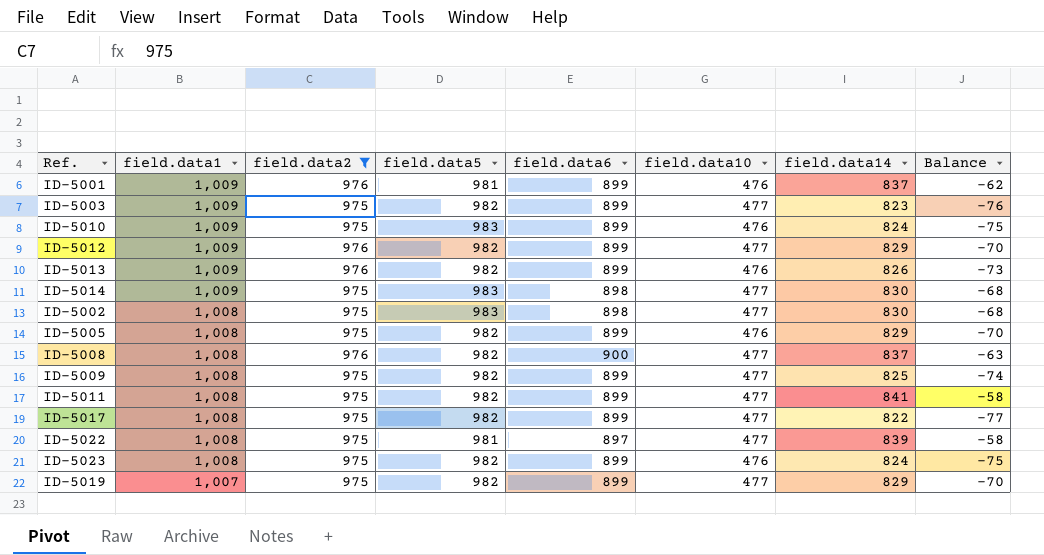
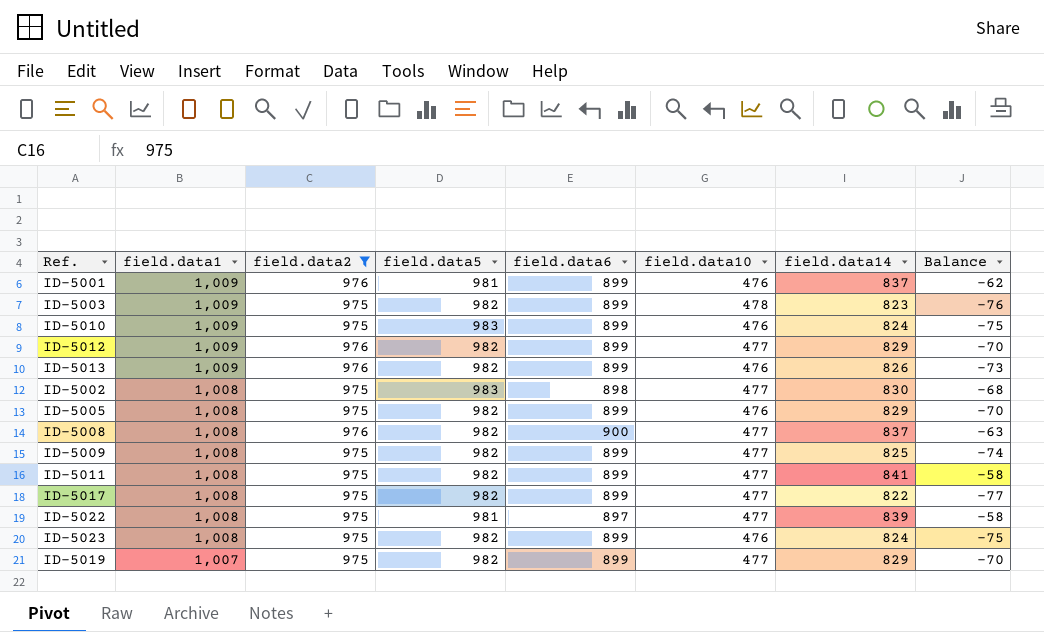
row ID-5014: 1,009 | 975 | 983 | 898 | 477 | 830 | -68 -> none
ID-5003 | field.data10: 477 -> 478

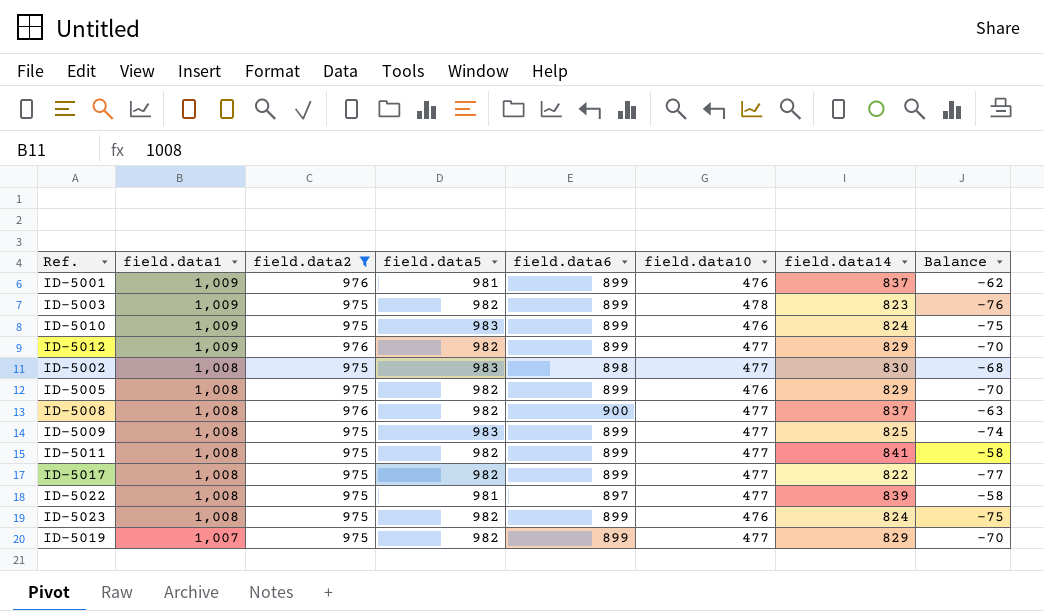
row ID-5013: 1,009 | 976 | 982 | 899 | 476 | 826 | -73 -> none
ID-5009 | field.data5: 982 -> 983

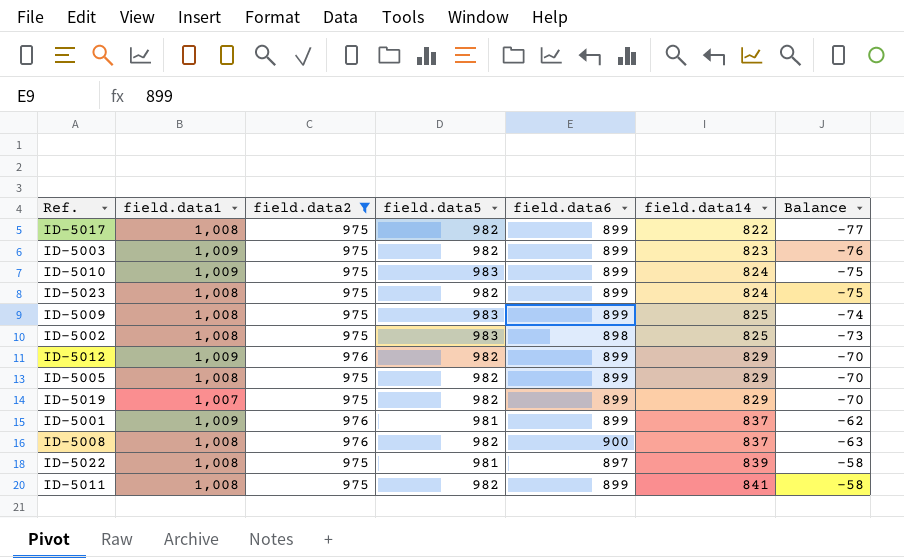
row order: field.data1 descending -> field.data14 ascending
column field.data10 | position: 6 -> none
ID-5002 | field.data14: 830 -> 825
ID-5002 | Balance: -68 -> -73

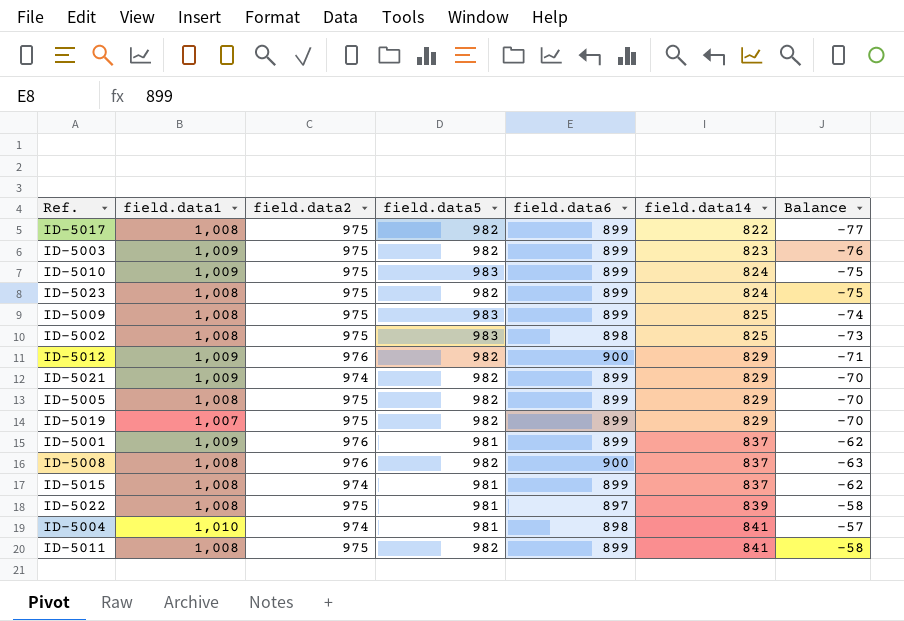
filter: field.data2 != 974 -> none
ID-5012 | field.data6: 899 -> 900
ID-5012 | Balance: -70 -> -71

